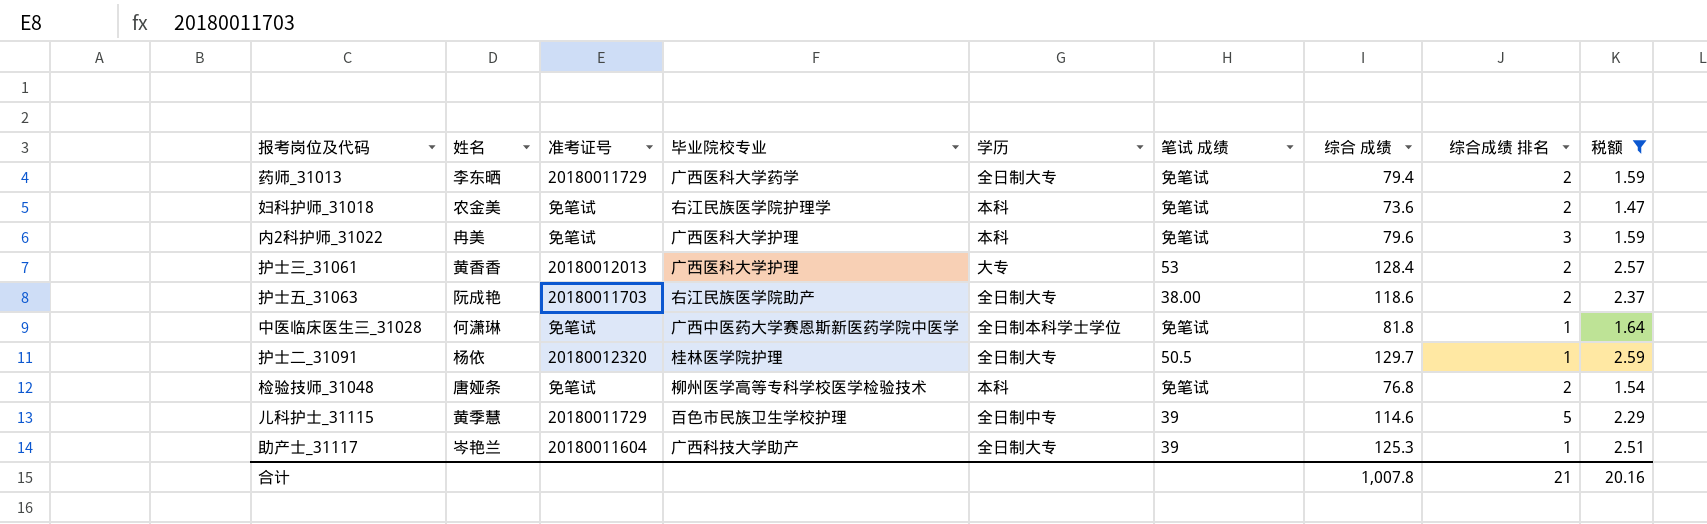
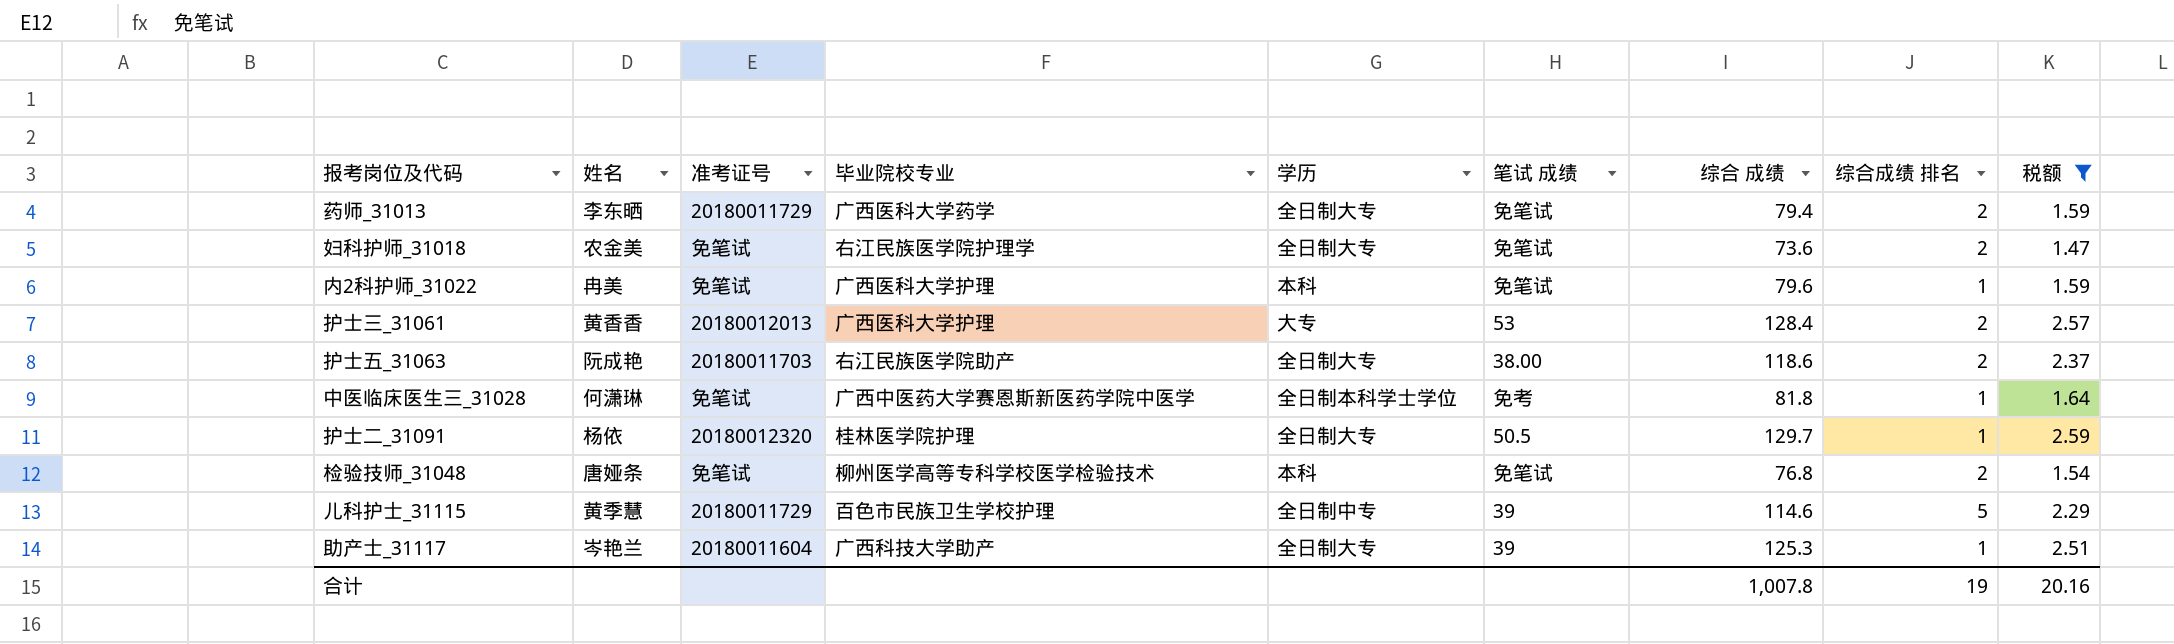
妇科护师_31018 | 学历: 本科 -> 全日制大专
内2科护师_31022 | 综合成绩 排名: 3 -> 1
中医临床医生三_31028 | 笔试 成绩: 免笔试 -> 免考
合计 | 综合成绩 排名: 21 -> 19

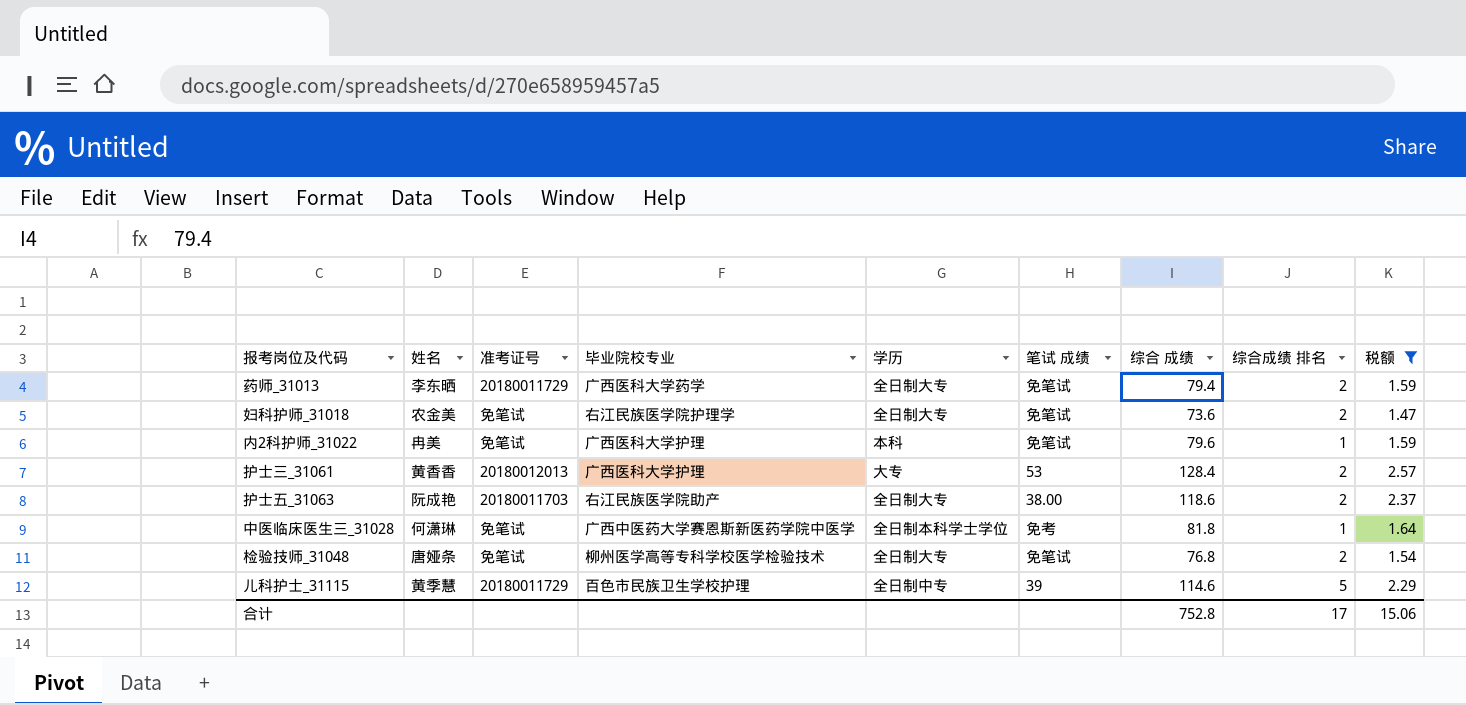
row 护士二_31091: 杨依 | 20180012320 | 桂林医学院护理 | 全日制大专 | 50.5 | 129.7 | 1 | 2.59 -> none
row 助产士_31117: 岑艳兰 | 20180011604 | 广西科技大学助产 | 全日制大专 | 39 | 125.3 | 1 | 2.51 -> none
检验技师_31048 | 学历: 本科 -> 全日制大专
合计 | 综合 成绩: 1,007.8 -> 752.8
合计 | 综合成绩 排名: 19 -> 17
合计 | 税额: 20.16 -> 15.06

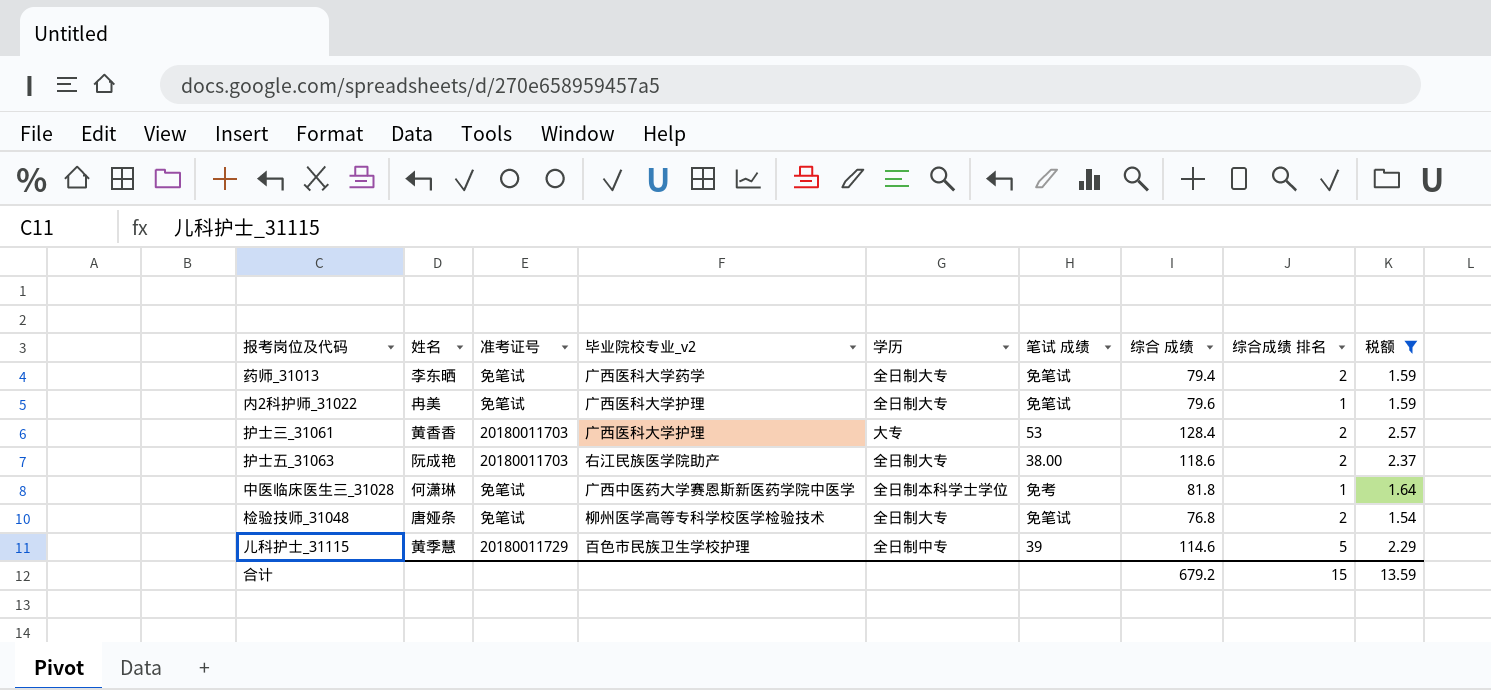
column name: 毕业院校专业 -> 毕业院校专业_v2
row 妇科护师_31018: 农金美 | 免笔试 | 右江民族医学院护理学 | 全日制大专 | 免笔试 | 73.6 | 2 | 1.47 -> none
药师_31013 | 准考证号: 20180011729 -> 免笔试
内2科护师_31022 | 学历: 本科 -> 全日制大专
护士三_31061 | 准考证号: 20180012013 -> 20180011703
合计 | 综合 成绩: 752.8 -> 679.2
合计 | 综合成绩 排名: 17 -> 15
合计 | 税额: 15.06 -> 13.59

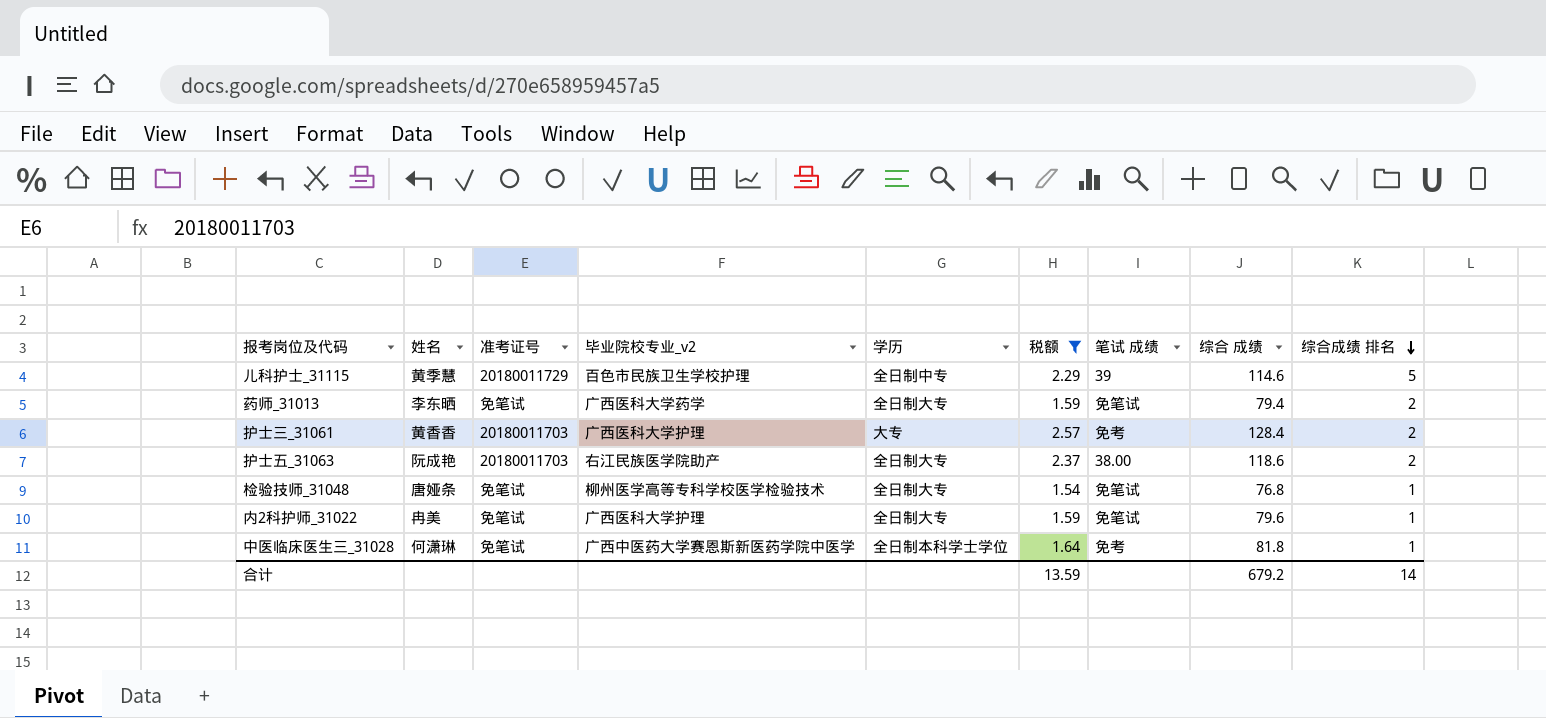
row order: none -> 综合成绩 排名 descending
column 税额 | position: 9 -> 6
护士三_31061 | 笔试 成绩: 53 -> 免考
检验技师_31048 | 综合成绩 排名: 2 -> 1
合计 | 综合成绩 排名: 15 -> 14

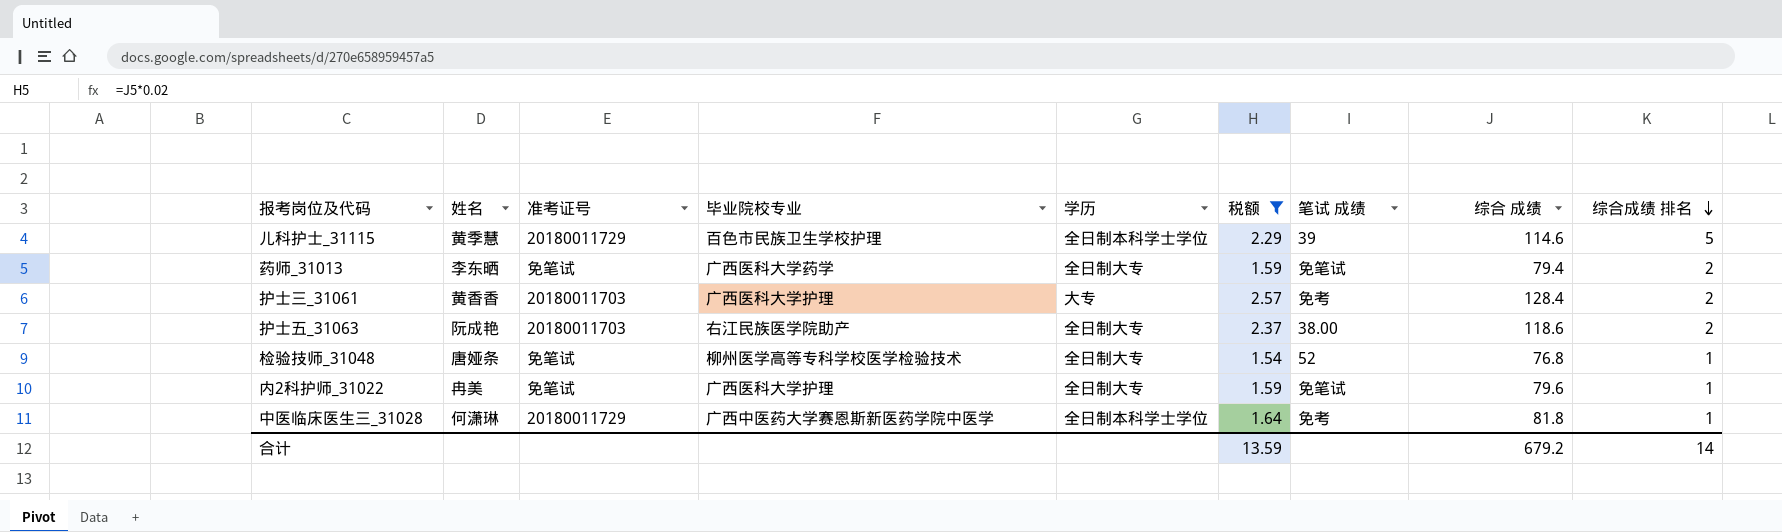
column name: 毕业院校专业_v2 -> 毕业院校专业
儿科护士_31115 | 学历: 全日制中专 -> 全日制本科学士学位
检验技师_31048 | 笔试 成绩: 免笔试 -> 52
中医临床医生三_31028 | 准考证号: 免笔试 -> 20180011729

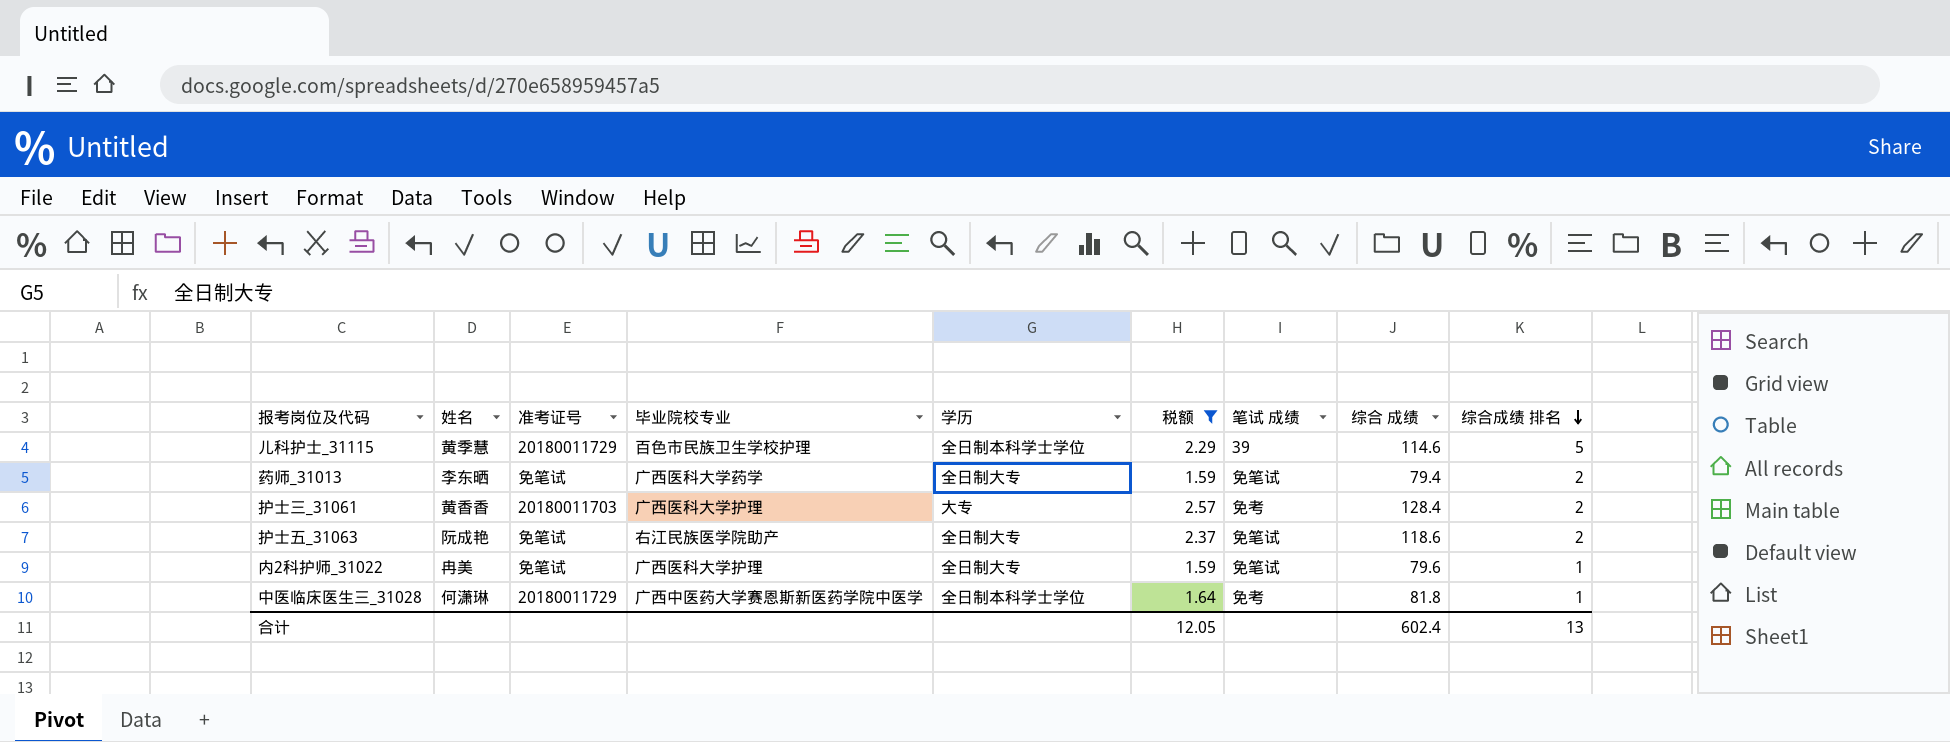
row 检验技师_31048: 唐娅条 | 免笔试 | 柳州医学高等专科学校医学检验技术 | 全日制大专 | 1.54 | 52 | 76.8 | 1 -> none
护士五_31063 | 准考证号: 20180011703 -> 免笔试
护士五_31063 | 笔试 成绩: 38.00 -> 免笔试
合计 | 税额: 13.59 -> 12.05
合计 | 综合 成绩: 679.2 -> 602.4
合计 | 综合成绩 排名: 14 -> 13

